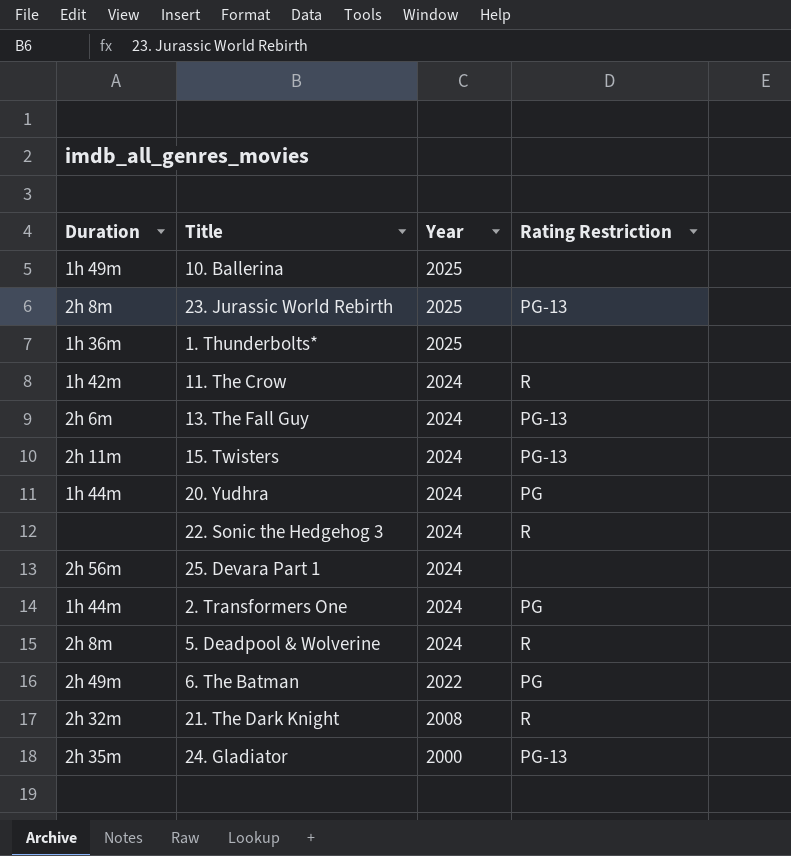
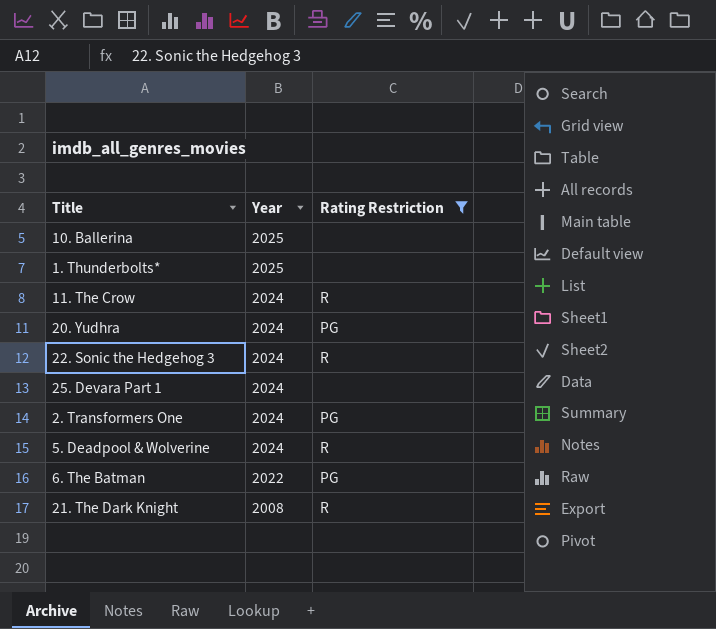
filter: none -> Rating Restriction != PG-13
column Duration | position: 1 -> none

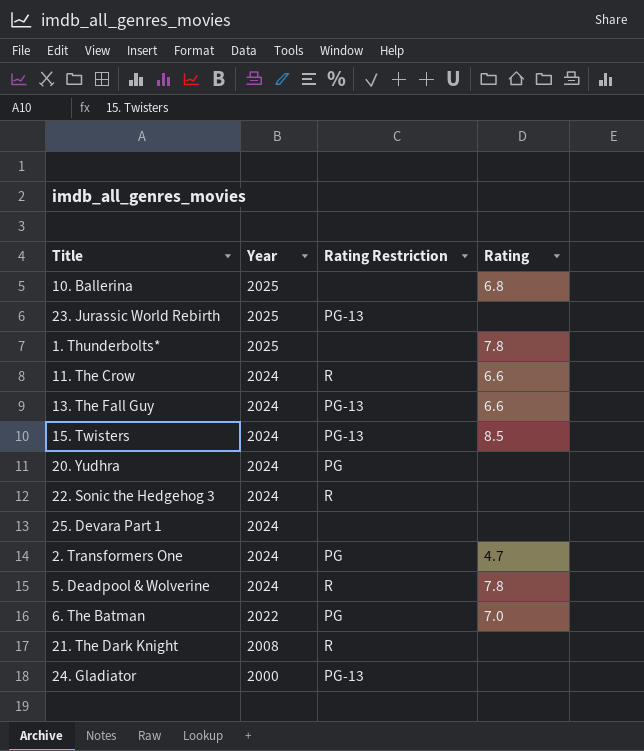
filter: Rating Restriction != PG-13 -> none
column Rating | position: none -> 4

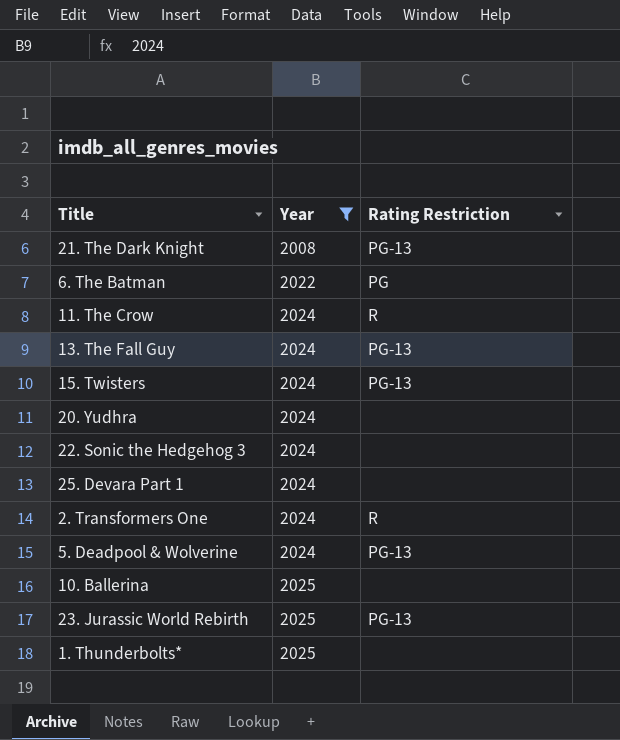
filter: none -> Year != 2000
row order: Year descending -> Year ascending
column Rating | position: 4 -> none
21. The Dark Knight | Rating Restriction: R -> PG-13
20. Yudhra | Rating Restriction: PG -> none
22. Sonic the Hedgehog 3 | Rating Restriction: R -> none
2. Transformers One | Rating Restriction: PG -> R
5. Deadpool & Wolverine | Rating Restriction: R -> PG-13

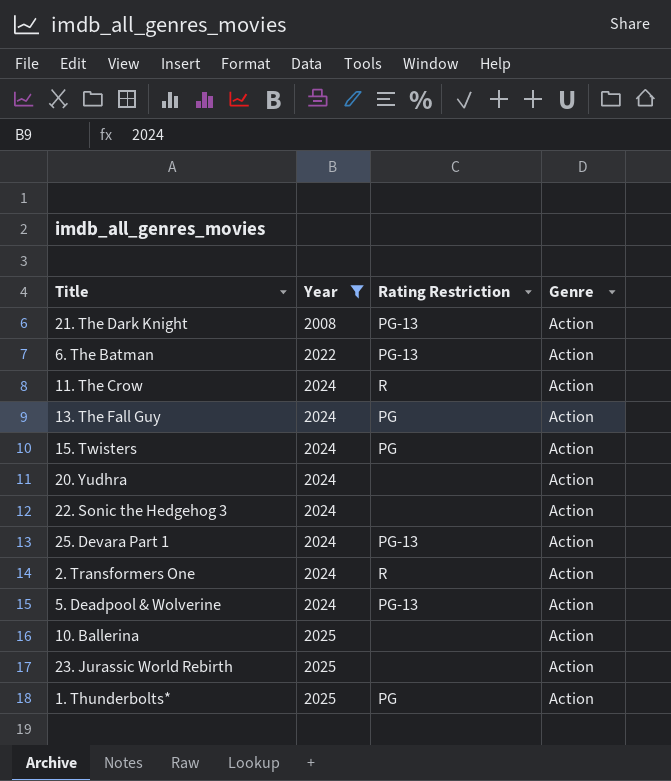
column Genre | position: none -> 4
6. The Batman | Rating Restriction: PG -> PG-13
13. The Fall Guy | Rating Restriction: PG-13 -> PG
15. Twisters | Rating Restriction: PG-13 -> PG
25. Devara Part 1 | Rating Restriction: none -> PG-13
23. Jurassic World Rebirth | Rating Restriction: PG-13 -> none
1. Thunderbolts* | Rating Restriction: none -> PG

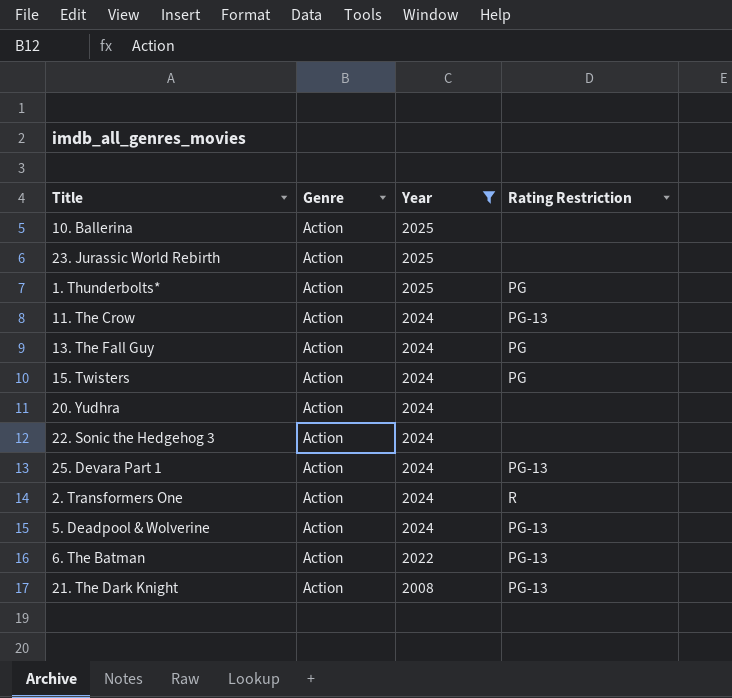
row order: Year ascending -> Year descending
column Genre | position: 4 -> 2
11. The Crow | Rating Restriction: R -> PG-13

